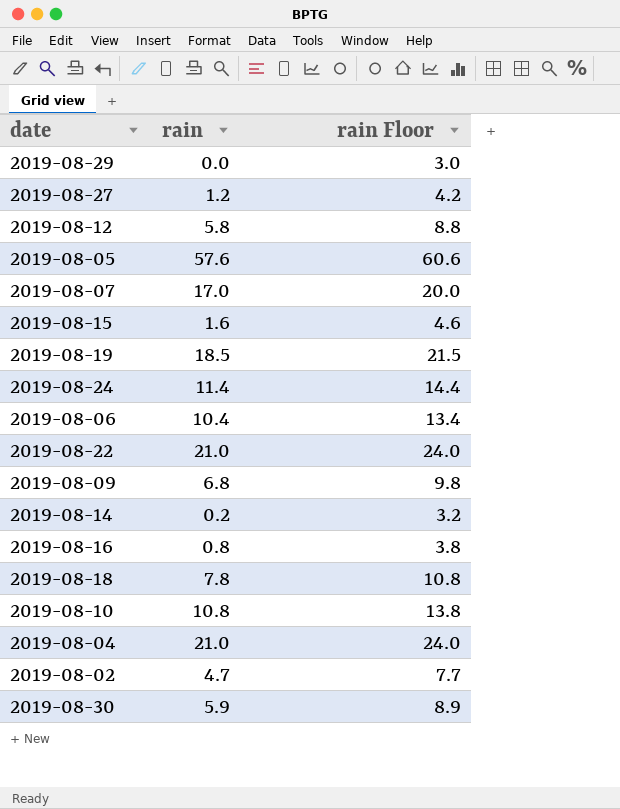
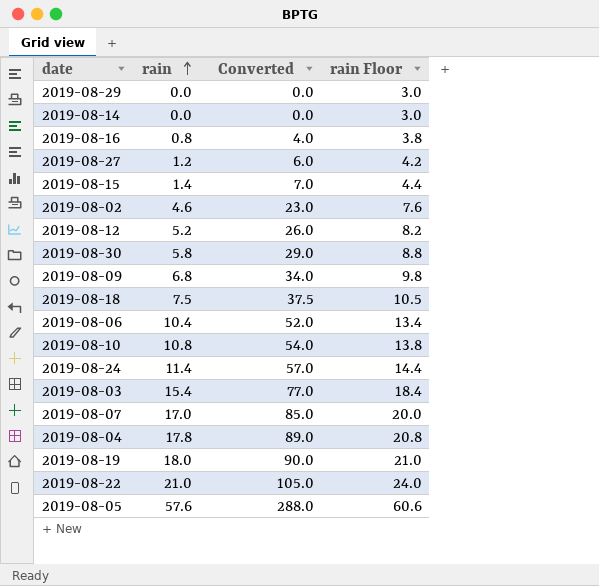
row order: none -> rain ascending
column Converted | formula: none -> [rain] * 5
2019-08-14 | rain: 0.2 -> 0.0
2019-08-14 | rain Floor: 3.2 -> 3.0
2019-08-15 | rain: 1.6 -> 1.4
2019-08-15 | rain Floor: 4.6 -> 4.4
2019-08-02 | rain: 4.7 -> 4.6
2019-08-02 | rain Floor: 7.7 -> 7.6
2019-08-12 | rain: 5.8 -> 5.2
2019-08-12 | rain Floor: 8.8 -> 8.2
2019-08-30 | rain: 5.9 -> 5.8
2019-08-30 | rain Floor: 8.9 -> 8.8
2019-08-18 | rain: 7.8 -> 7.5
2019-08-18 | rain Floor: 10.8 -> 10.5
row 2019-08-03: none -> 15.4 | 77.0 | 18.4
2019-08-04 | rain: 21.0 -> 17.8
2019-08-04 | rain Floor: 24.0 -> 20.8
2019-08-19 | rain: 18.5 -> 18.0
2019-08-19 | rain Floor: 21.5 -> 21.0

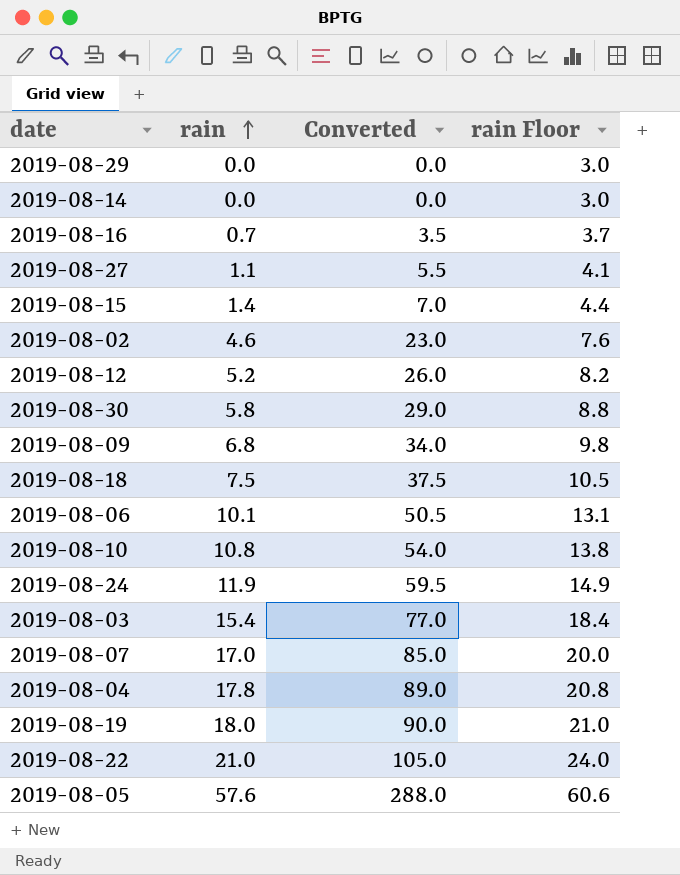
2019-08-16 | rain: 0.8 -> 0.7
2019-08-16 | Converted: 4.0 -> 3.5
2019-08-16 | rain Floor: 3.8 -> 3.7
2019-08-27 | rain: 1.2 -> 1.1
2019-08-27 | Converted: 6.0 -> 5.5
2019-08-27 | rain Floor: 4.2 -> 4.1
2019-08-06 | rain: 10.4 -> 10.1
2019-08-06 | Converted: 52.0 -> 50.5
2019-08-06 | rain Floor: 13.4 -> 13.1
2019-08-24 | rain: 11.4 -> 11.9
2019-08-24 | Converted: 57.0 -> 59.5
2019-08-24 | rain Floor: 14.4 -> 14.9

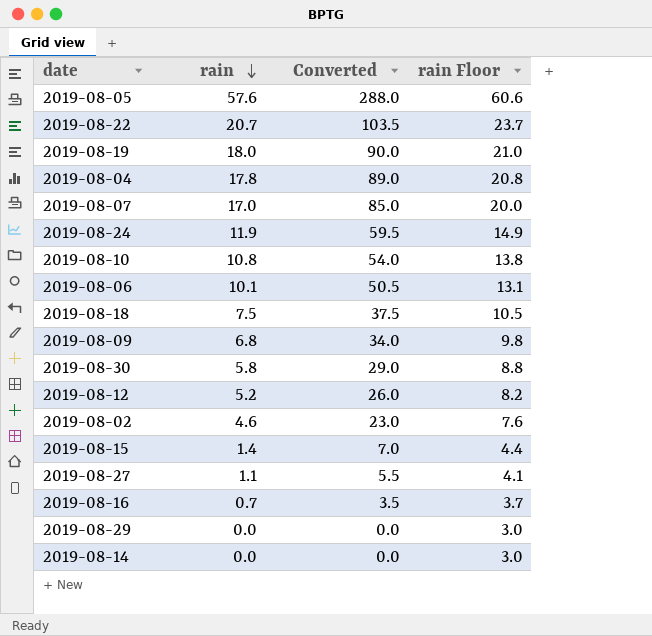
row order: rain ascending -> rain descending
row 2019-08-03: 15.4 | 77.0 | 18.4 -> none
2019-08-22 | rain: 21.0 -> 20.7
2019-08-22 | Converted: 105.0 -> 103.5
2019-08-22 | rain Floor: 24.0 -> 23.7

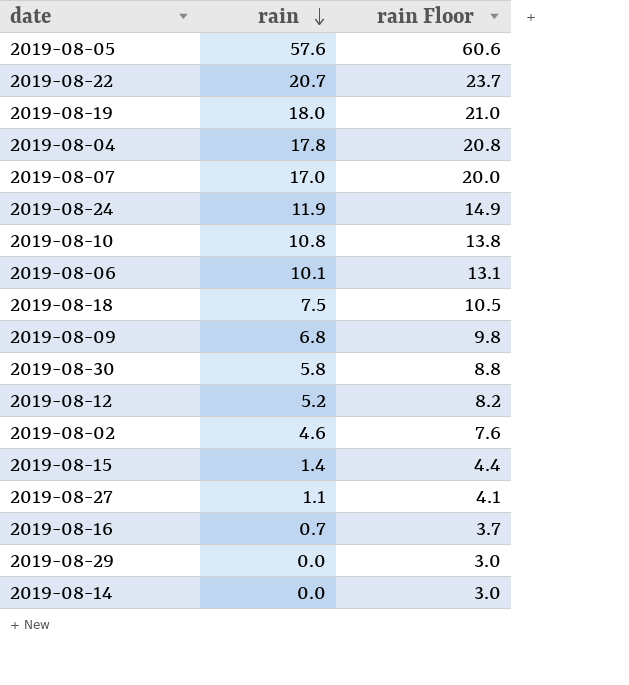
column Converted | formula: [rain] * 5 -> none

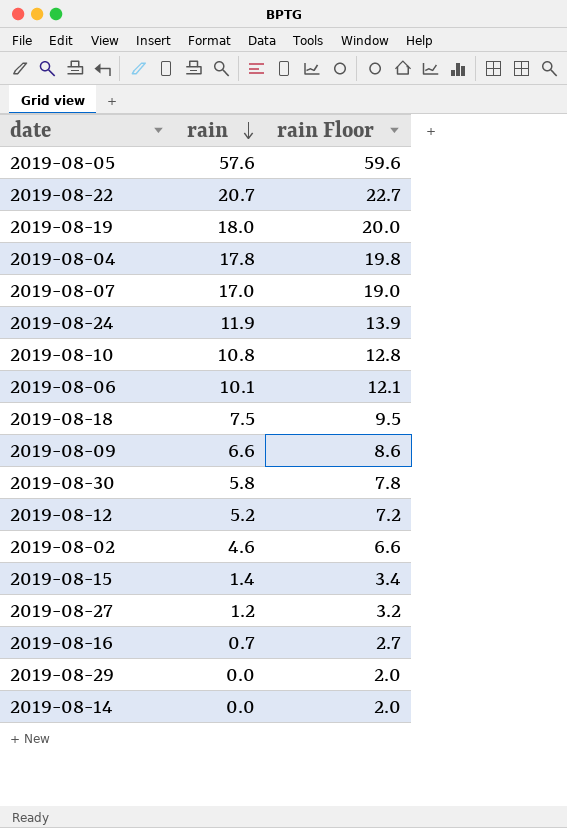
column rain Floor | formula: [rain] + 3 -> [rain] + 2
2019-08-09 | rain: 6.8 -> 6.6
2019-08-27 | rain: 1.1 -> 1.2

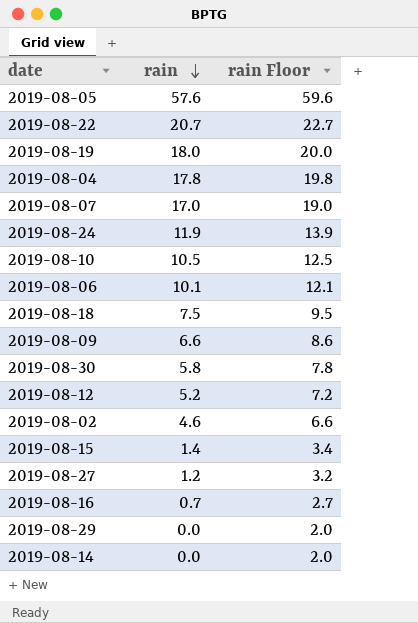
2019-08-10 | rain: 10.8 -> 10.5
2019-08-10 | rain Floor: 12.8 -> 12.5

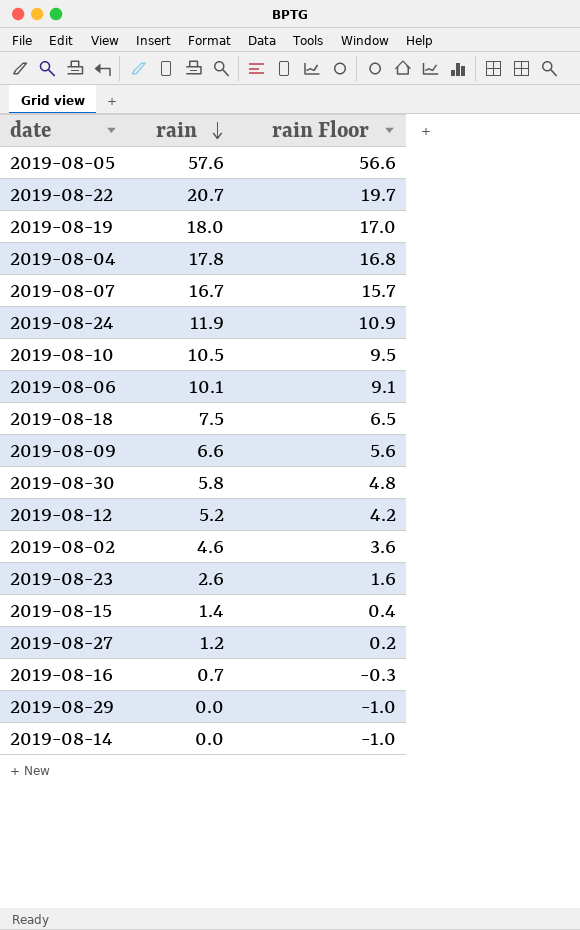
column rain Floor | formula: [rain] + 2 -> [rain] - 1
2019-08-07 | rain: 17.0 -> 16.7
row 2019-08-23: none -> 2.6 | 1.6

